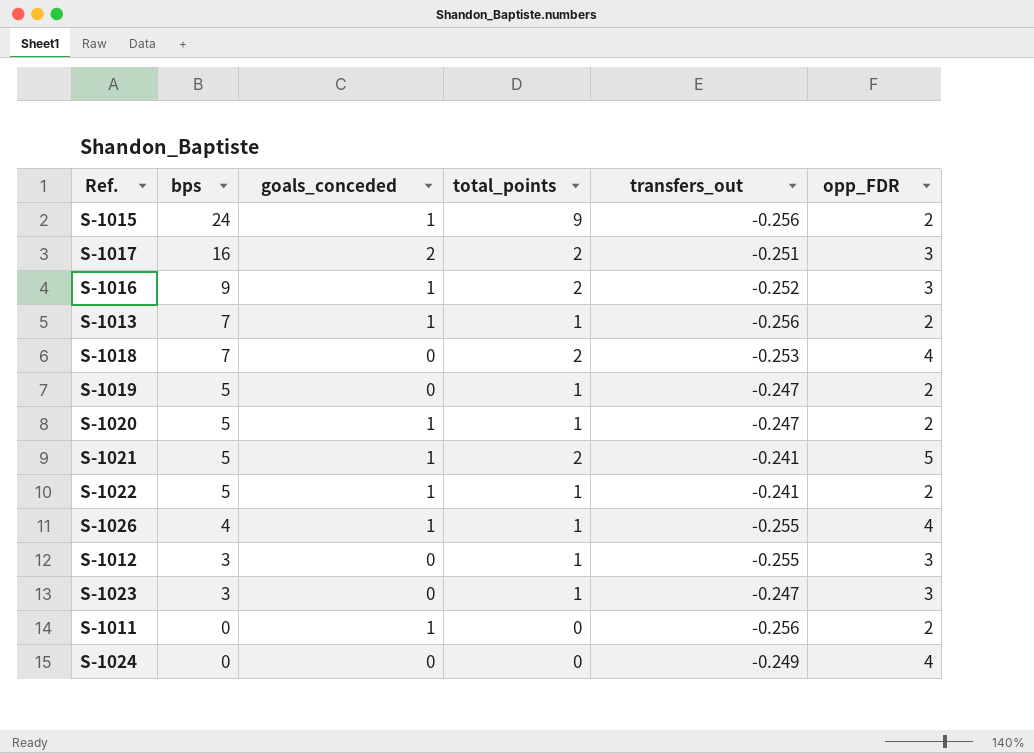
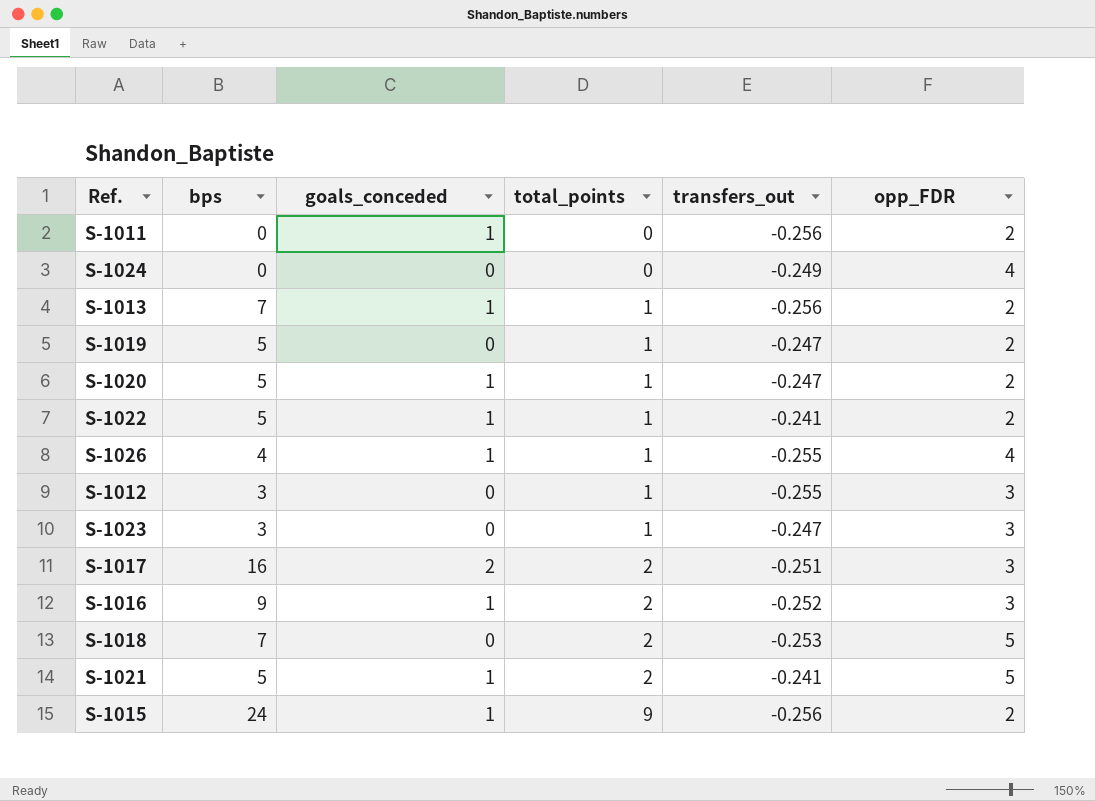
row order: bps descending -> total_points ascending
S-1018 | opp_FDR: 4 -> 5

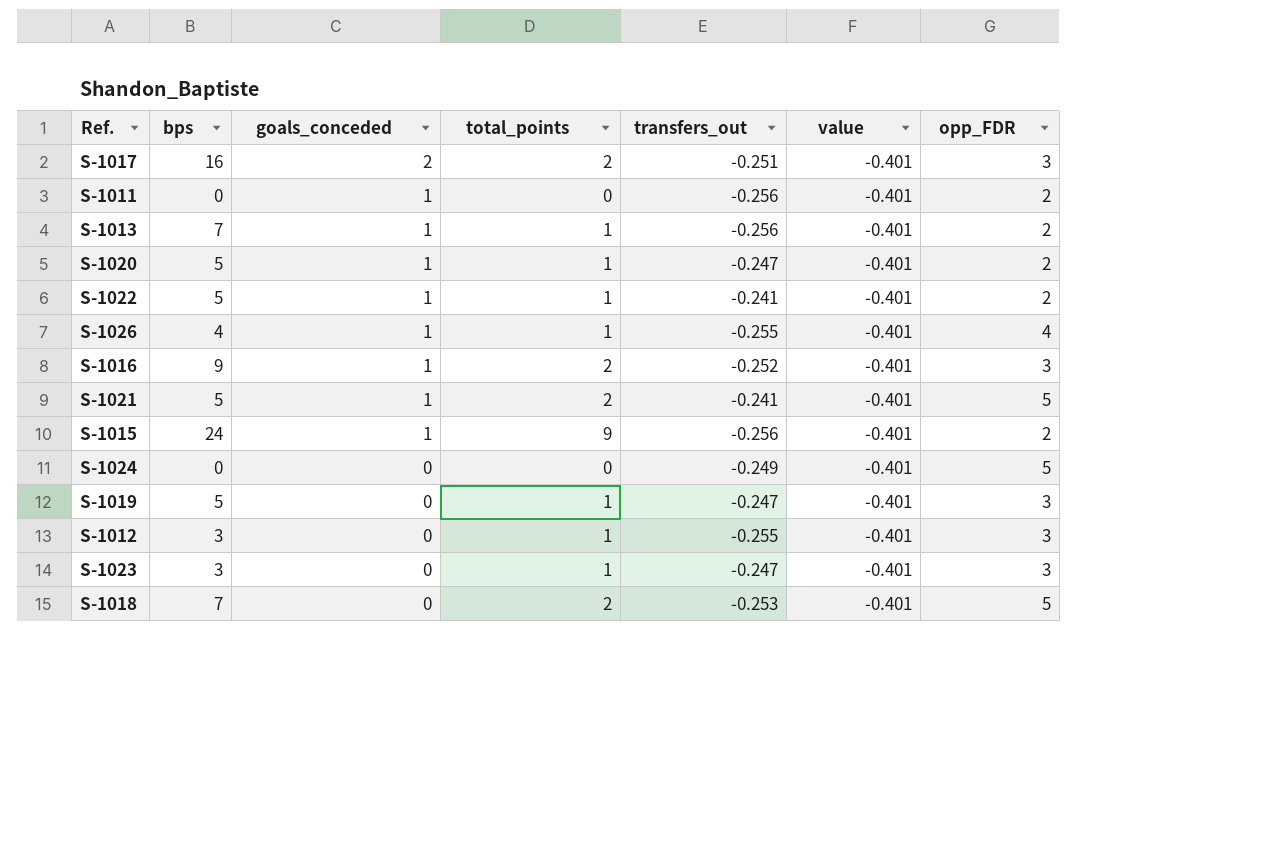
row order: total_points ascending -> goals_conceded descending
column value | position: none -> 6
S-1024 | opp_FDR: 4 -> 5
S-1019 | opp_FDR: 2 -> 3

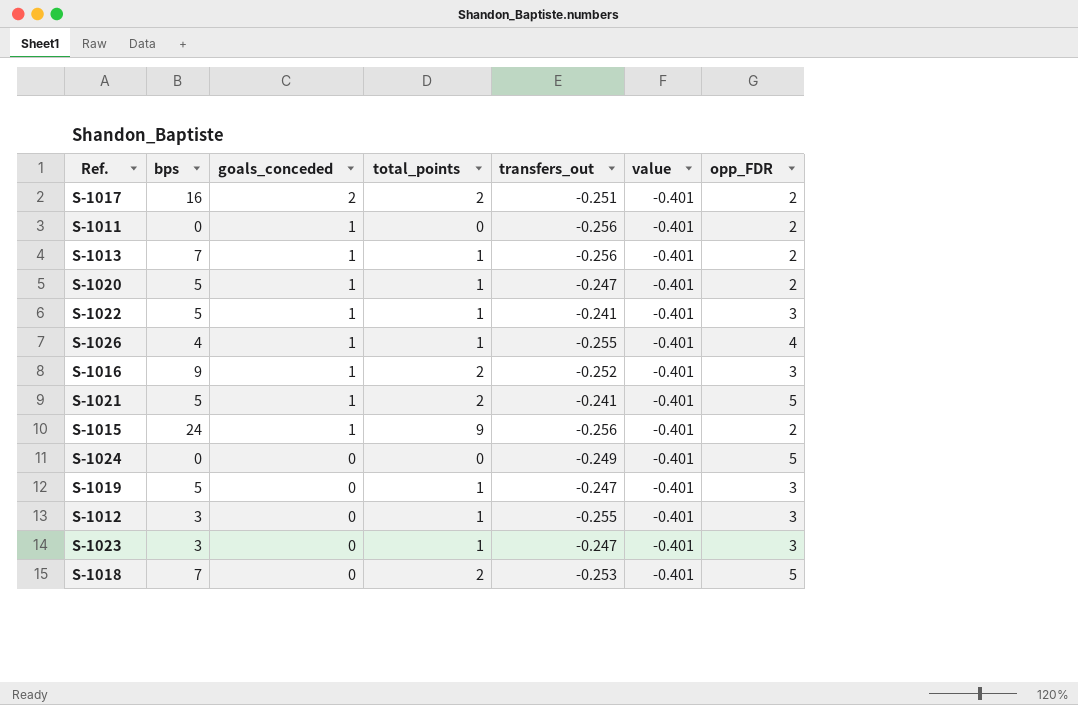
S-1017 | opp_FDR: 3 -> 2
S-1022 | opp_FDR: 2 -> 3

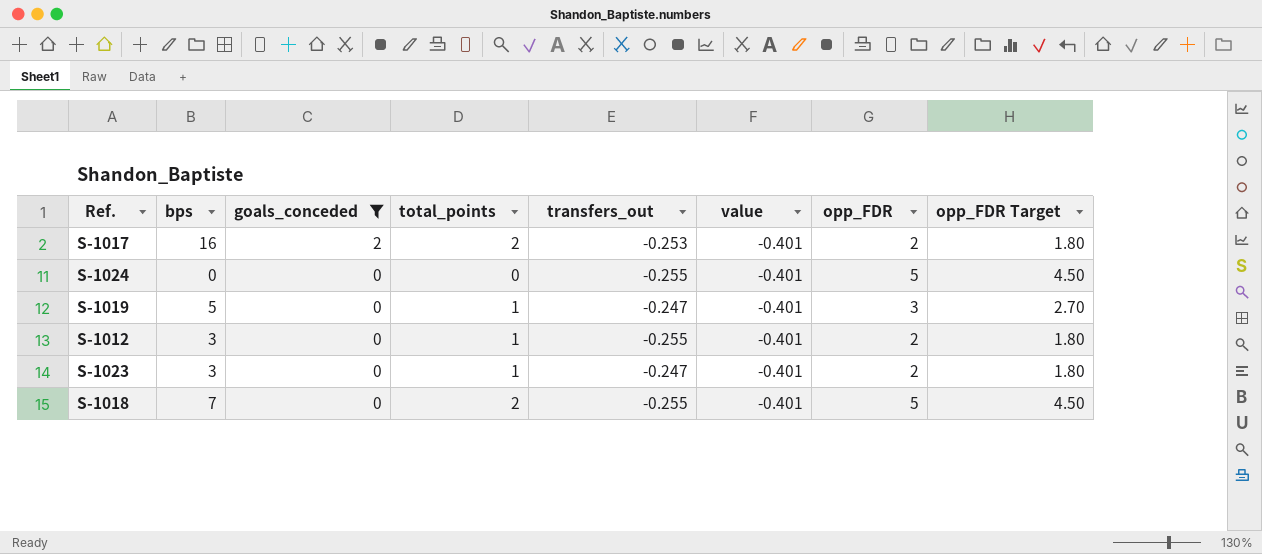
filter: none -> goals_conceded != 1
column opp_FDR Target | formula: none -> [opp_FDR] * 0.9
S-1017 | transfers_out: -0.251 -> -0.253
S-1024 | transfers_out: -0.249 -> -0.255
S-1012 | opp_FDR: 3 -> 2
S-1023 | opp_FDR: 3 -> 2
S-1018 | transfers_out: -0.253 -> -0.255

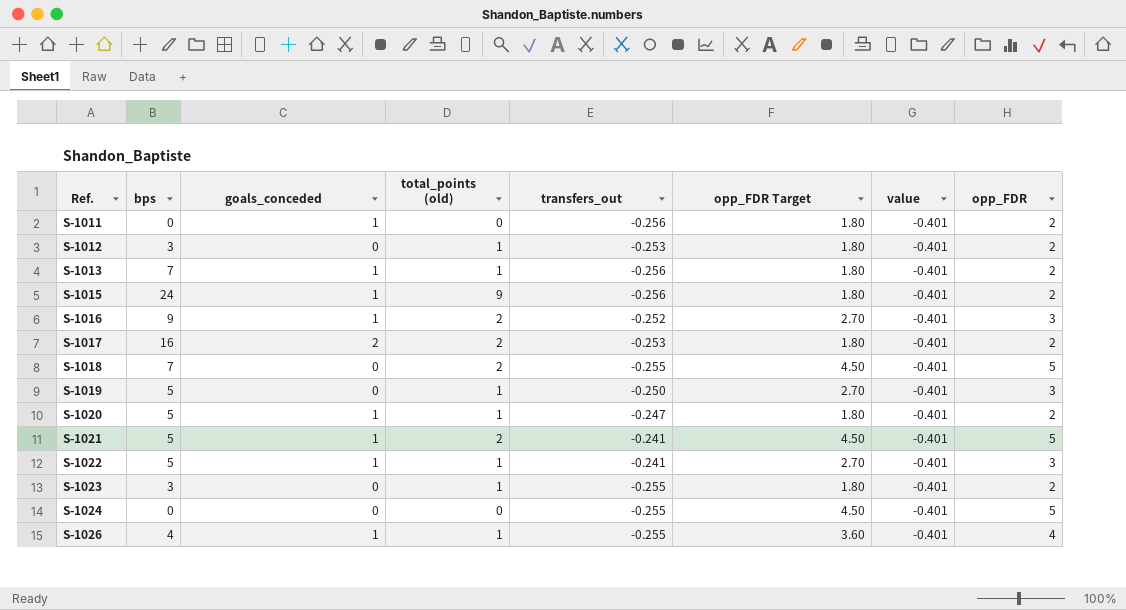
filter: goals_conceded != 1 -> none
row order: goals_conceded descending -> Ref. ascending
column name: total_points -> total_points (old)
column opp_FDR Target | position: 8 -> 6
S-1012 | transfers_out: -0.255 -> -0.253
S-1019 | transfers_out: -0.247 -> -0.250
S-1023 | transfers_out: -0.247 -> -0.255

